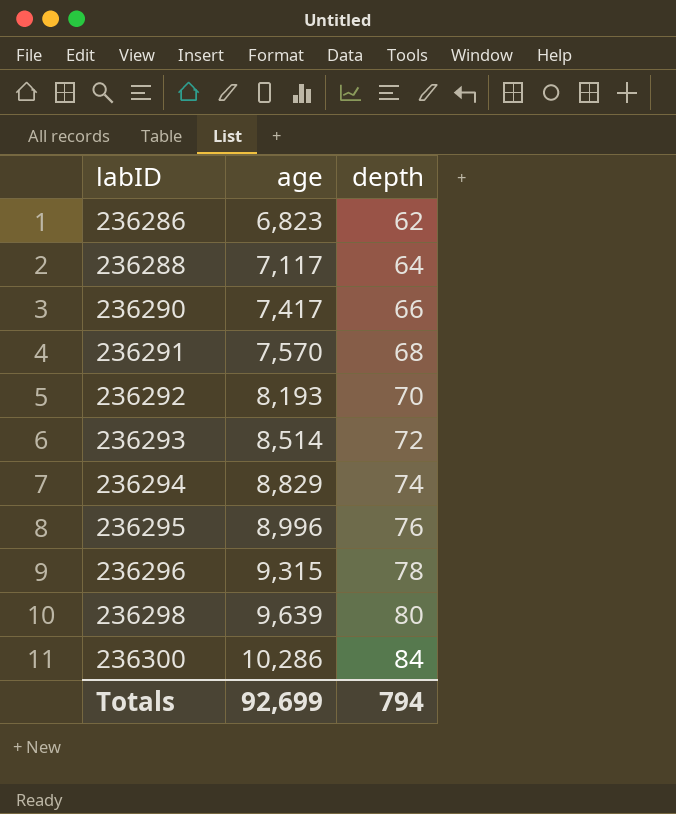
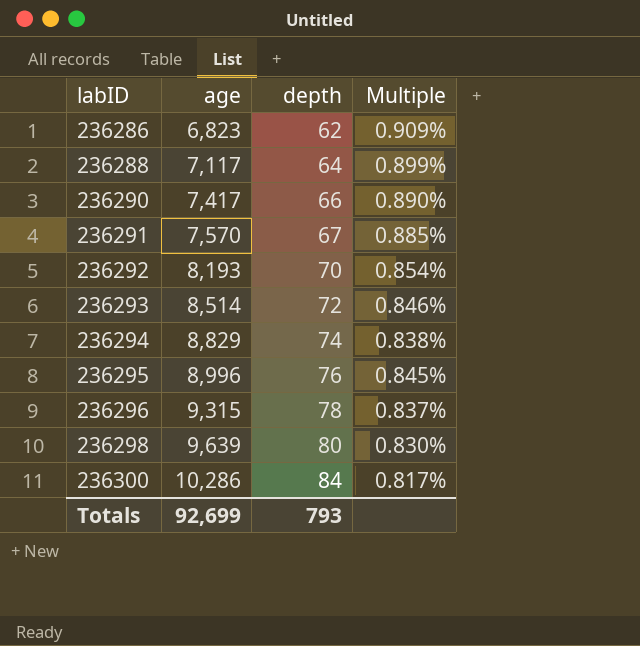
column Multiple | formula: none -> [depth] / [age]
236291 | depth: 68 -> 67
Totals | depth: 794 -> 793

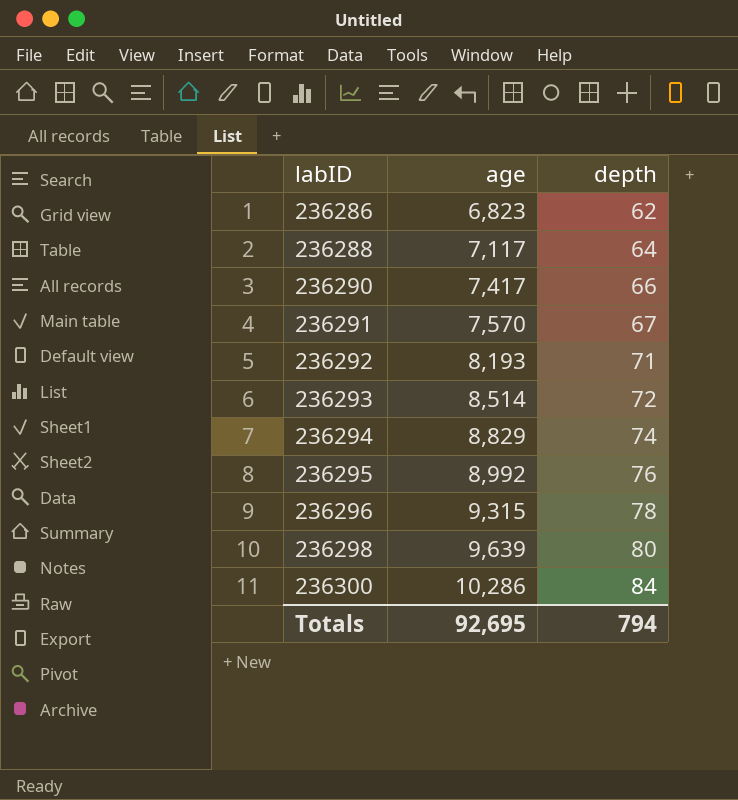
column Multiple | formula: [depth] / [age] -> none
236292 | depth: 70 -> 71
236295 | age: 8,996 -> 8,992
Totals | age: 92,699 -> 92,695
Totals | depth: 793 -> 794

